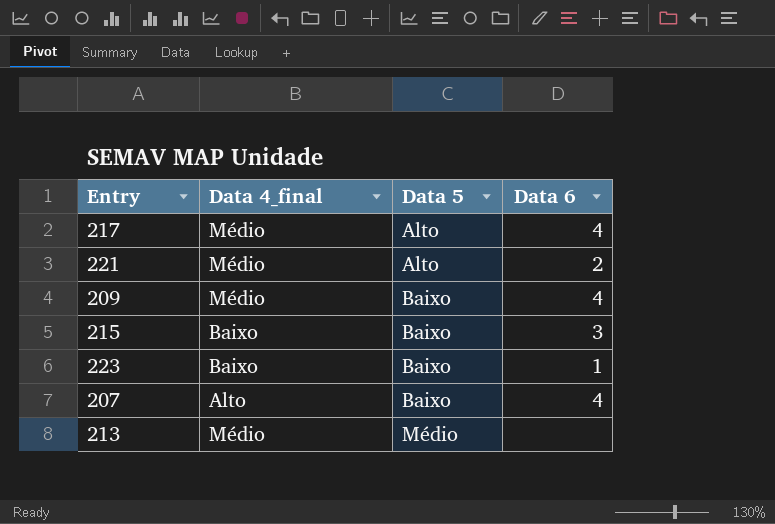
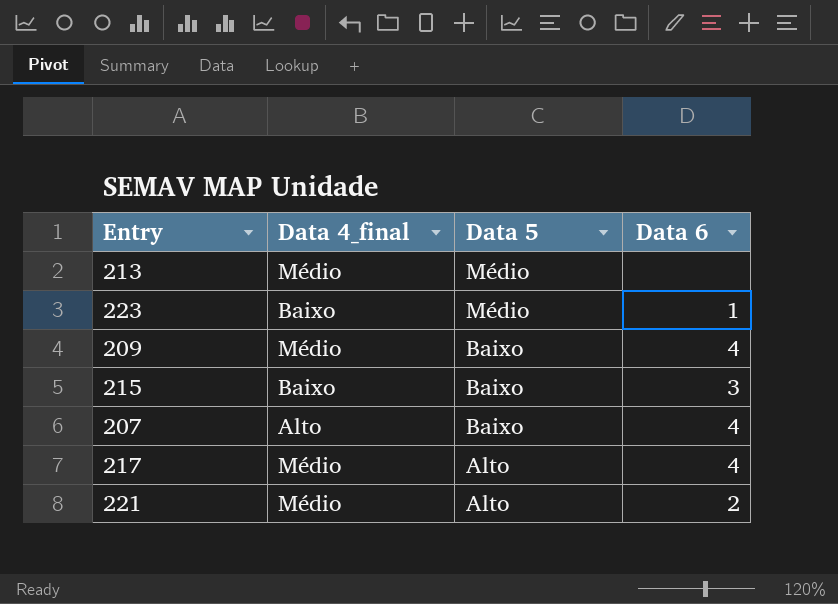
row order: Data 5 ascending -> Data 5 descending
223 | Data 5: Baixo -> Médio

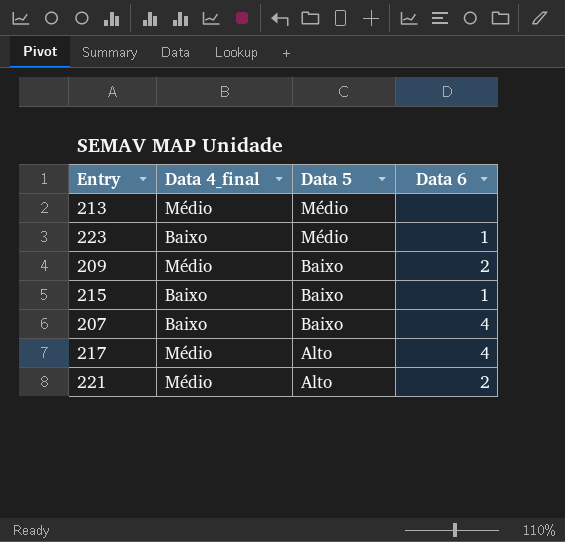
209 | Data 6: 4 -> 2
215 | Data 6: 3 -> 1
207 | Data 4_final: Alto -> Baixo

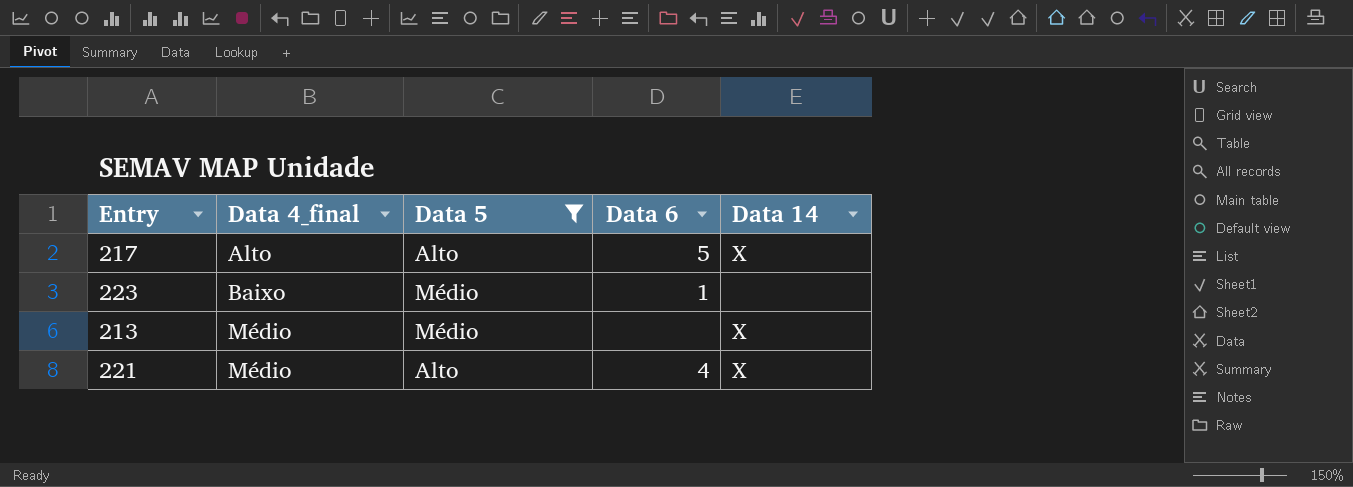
filter: none -> Data 5 != Baixo
row order: Data 5 descending -> Data 4_final ascending
column Data 14 | position: none -> 5
217 | Data 4_final: Médio -> Alto
217 | Data 6: 4 -> 5
221 | Data 6: 2 -> 4

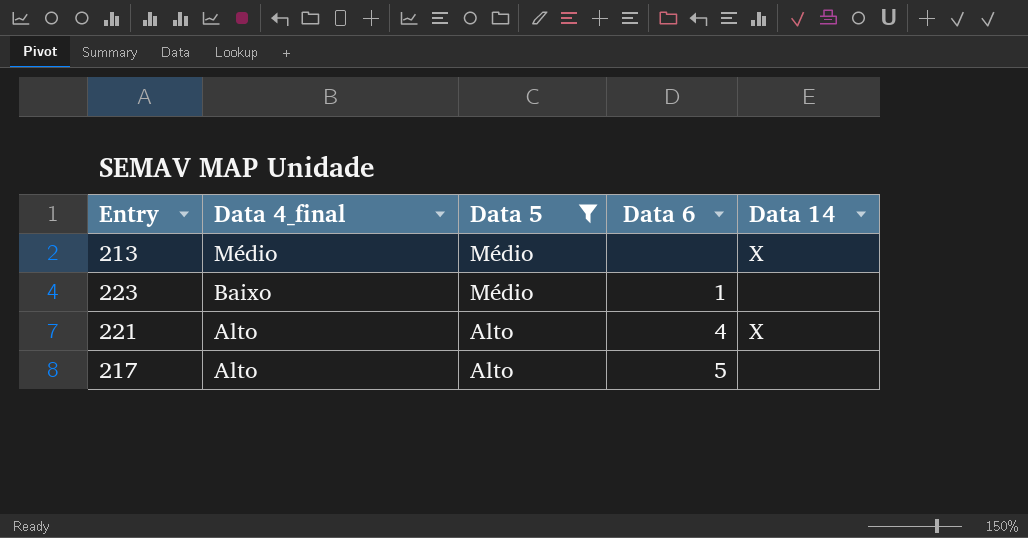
row order: Data 4_final ascending -> Data 4_final descending
221 | Data 4_final: Médio -> Alto
217 | Data 14: X -> none

